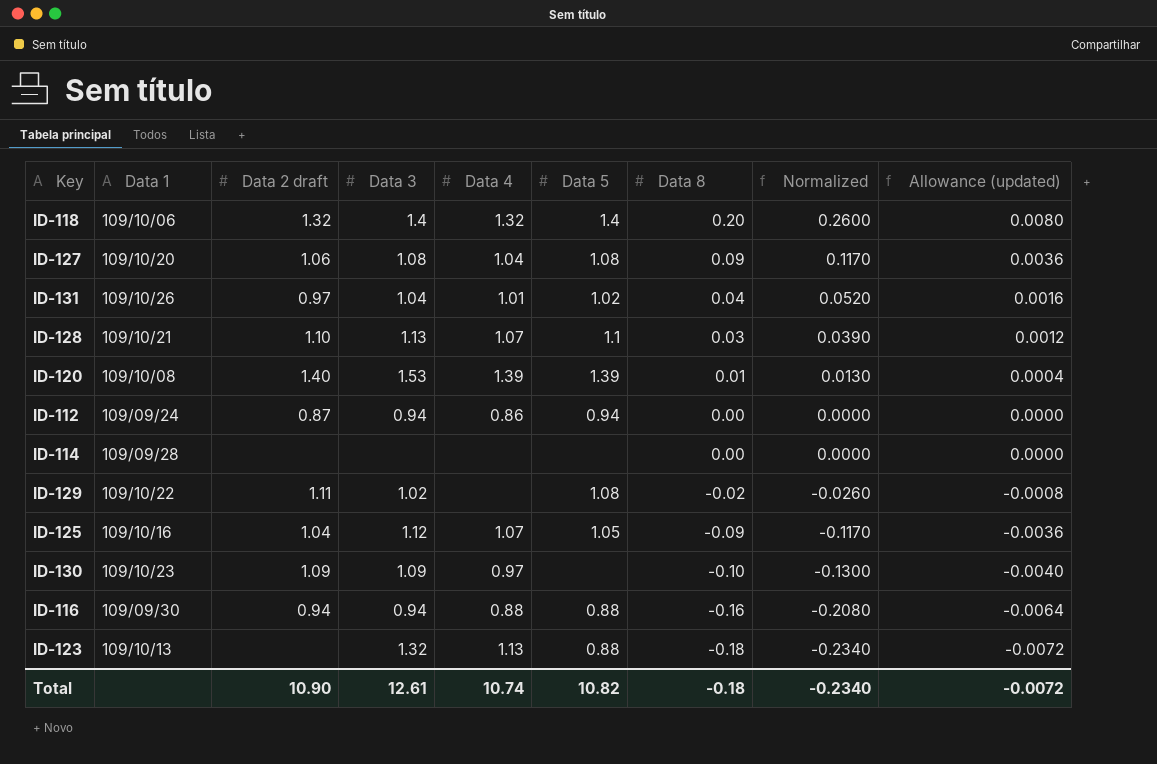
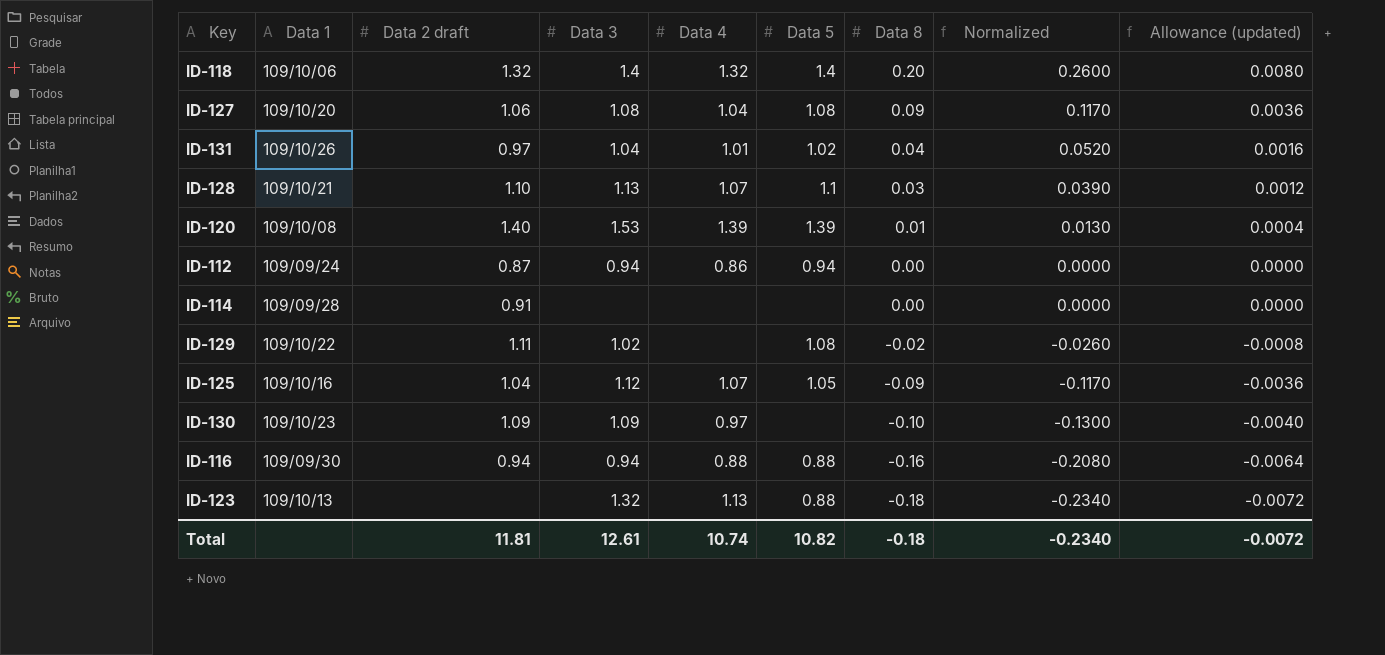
ID-114 | Data 2 draft: none -> 0.91
Total | Data 2 draft: 10.90 -> 11.81

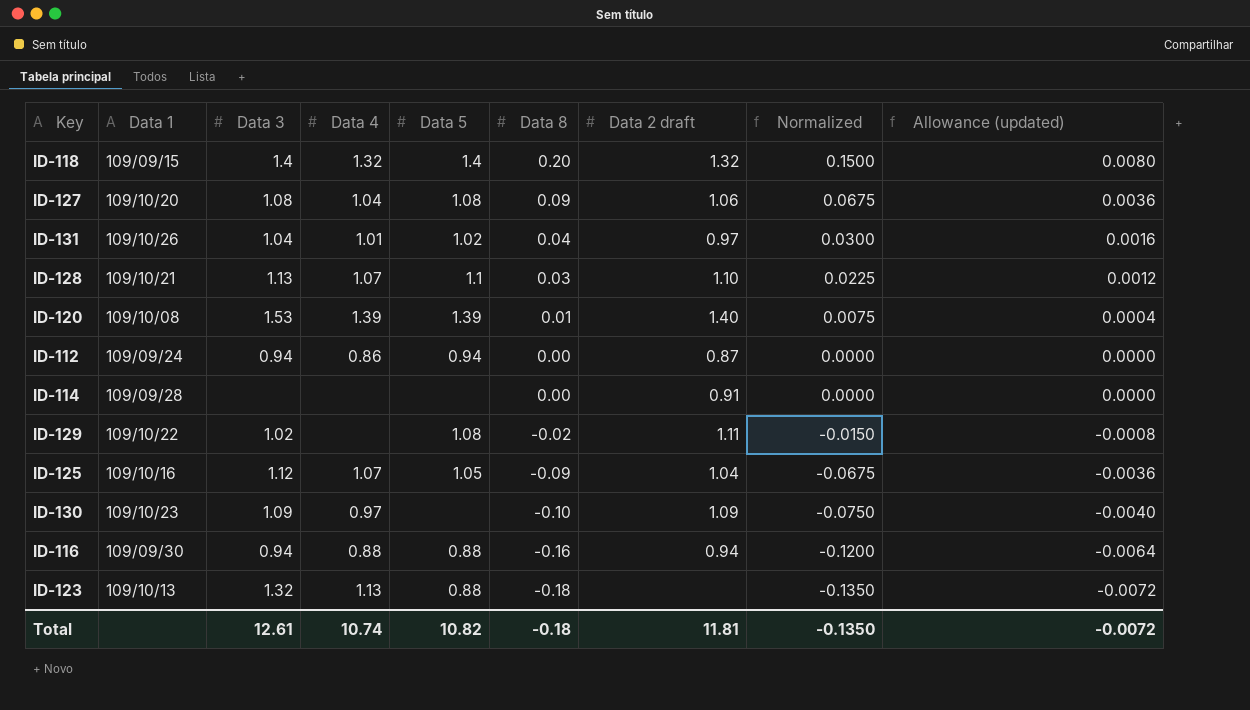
column Data 2 draft | position: 3 -> 7
column Normalized | formula: [Data 8] * 1.3 -> [Data 8] * 0.75
ID-118 | Data 1: 109/10/06 -> 109/09/15
Total | Normalized: -0.2340 -> -0.1350

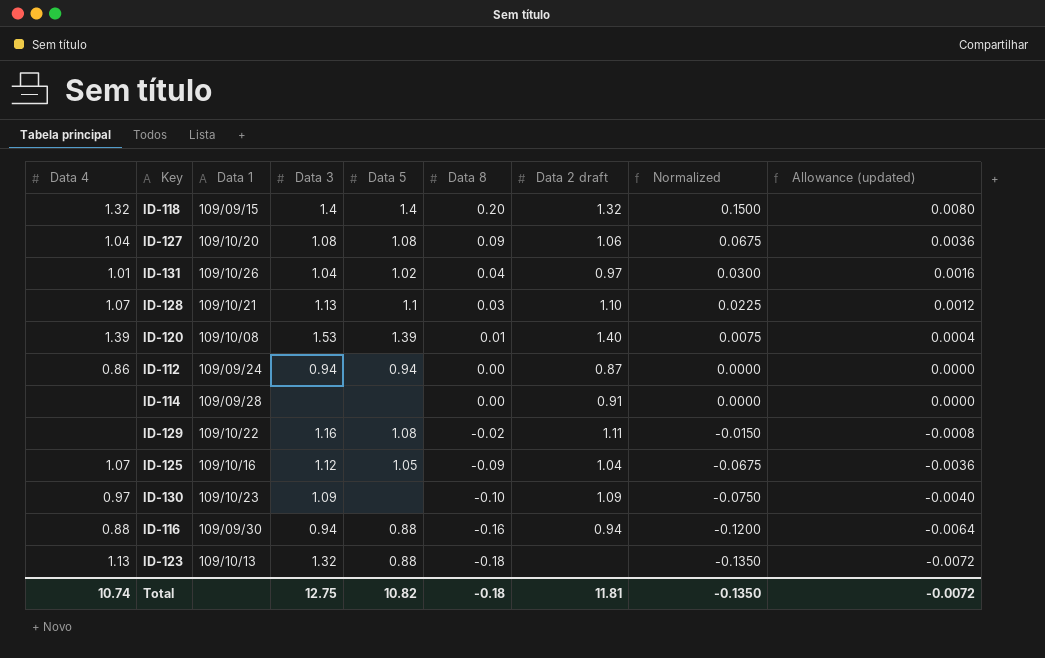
column Data 4 | position: 4 -> 1
ID-129 | Data 3: 1.02 -> 1.16
Total | Data 3: 12.61 -> 12.75

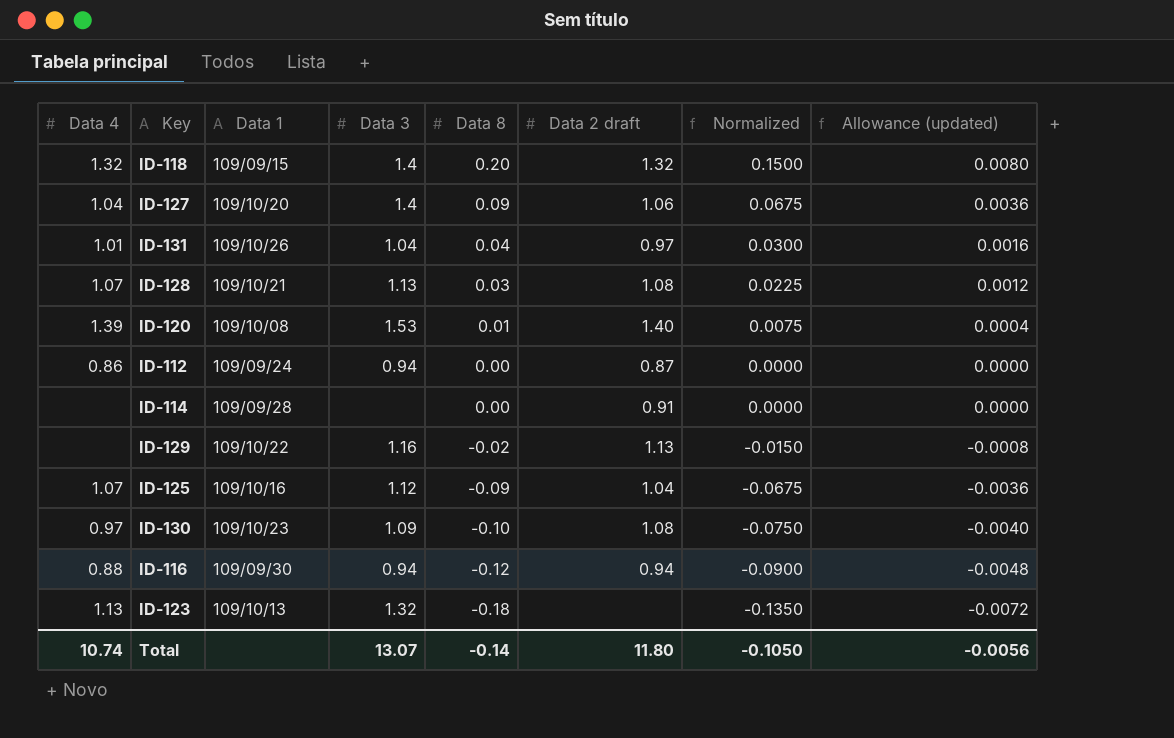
column Data 5 | position: 5 -> none
ID-127 | Data 3: 1.08 -> 1.4
ID-128 | Data 2 draft: 1.10 -> 1.08
ID-129 | Data 2 draft: 1.11 -> 1.13
ID-130 | Data 2 draft: 1.09 -> 1.08
ID-116 | Data 8: -0.16 -> -0.12
ID-116 | Normalized: -0.1200 -> -0.0900
ID-116 | Allowance (updated): -0.0064 -> -0.0048
Total | Data 3: 12.75 -> 13.07
Total | Data 8: -0.18 -> -0.14
Total | Data 2 draft: 11.81 -> 11.80
Total | Normalized: -0.1350 -> -0.1050
Total | Allowance (updated): -0.0072 -> -0.0056

